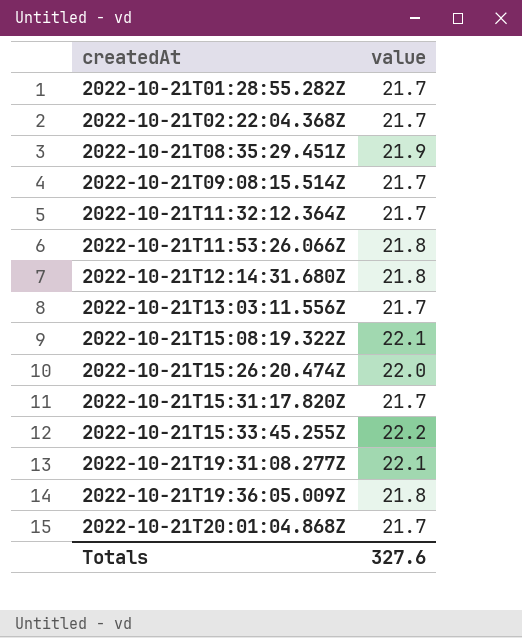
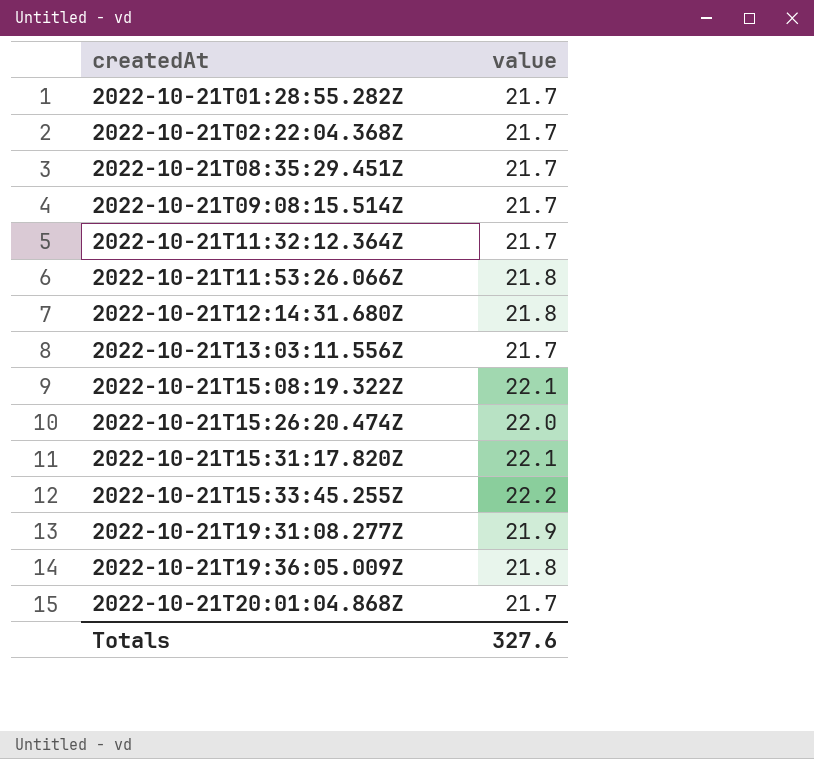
2022-10-21T08:35:29.451Z | value: 21.9 -> 21.7
2022-10-21T15:31:17.820Z | value: 21.7 -> 22.1
2022-10-21T19:31:08.277Z | value: 22.1 -> 21.9

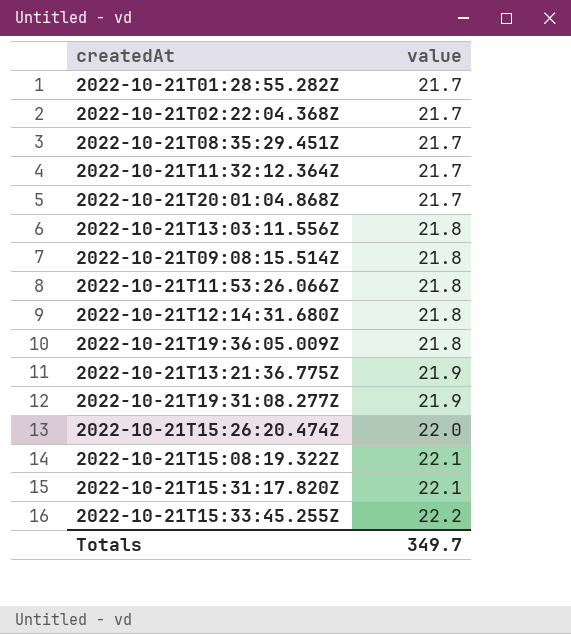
row order: createdAt ascending -> value ascending
2022-10-21T13:03:11.556Z | value: 21.7 -> 21.8
2022-10-21T09:08:15.514Z | value: 21.7 -> 21.8
row 2022-10-21T13:21:36.775Z: none -> 21.9
Totals | value: 327.6 -> 349.7

